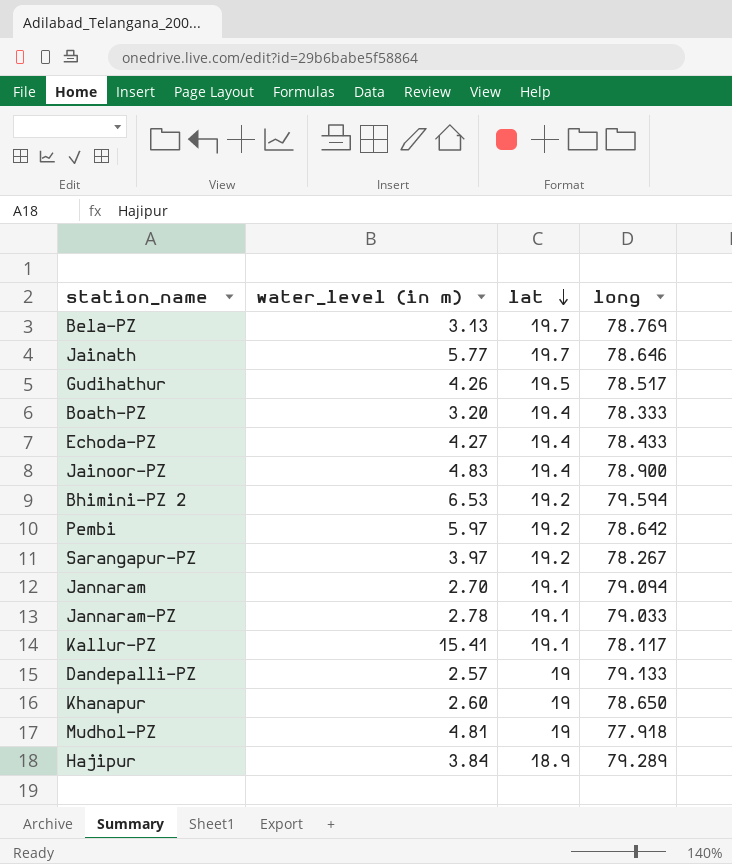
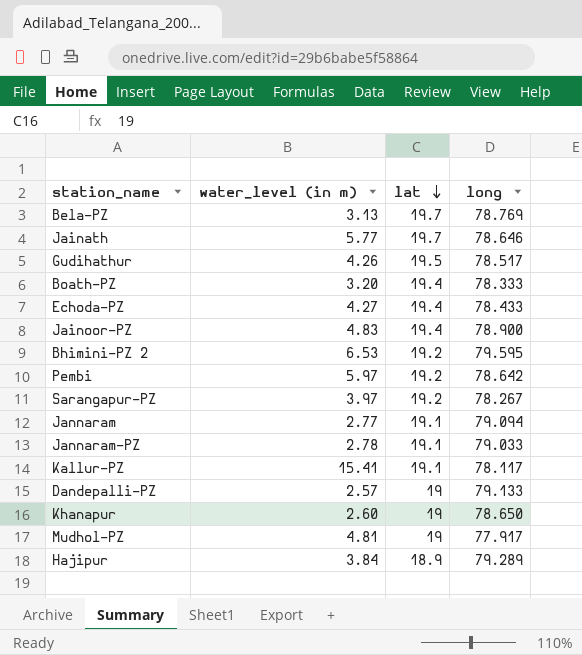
Bhimini-PZ 2 | long: 79.594 -> 79.595
Jannaram | water_level (in m): 2.70 -> 2.77
Mudhol-PZ | long: 77.918 -> 77.917

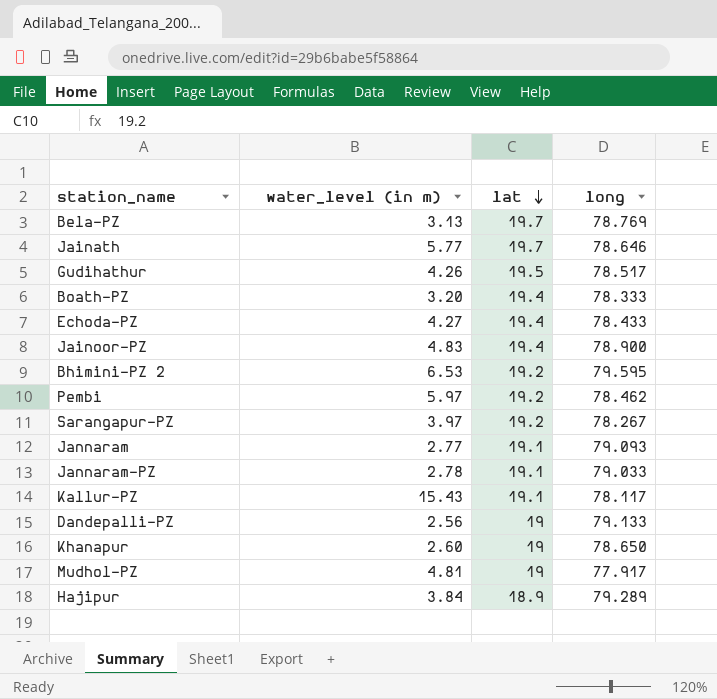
Pembi | long: 78.642 -> 78.462
Jannaram | long: 79.094 -> 79.093
Kallur-PZ | water_level (in m): 15.41 -> 15.43
Dandepalli-PZ | water_level (in m): 2.57 -> 2.56

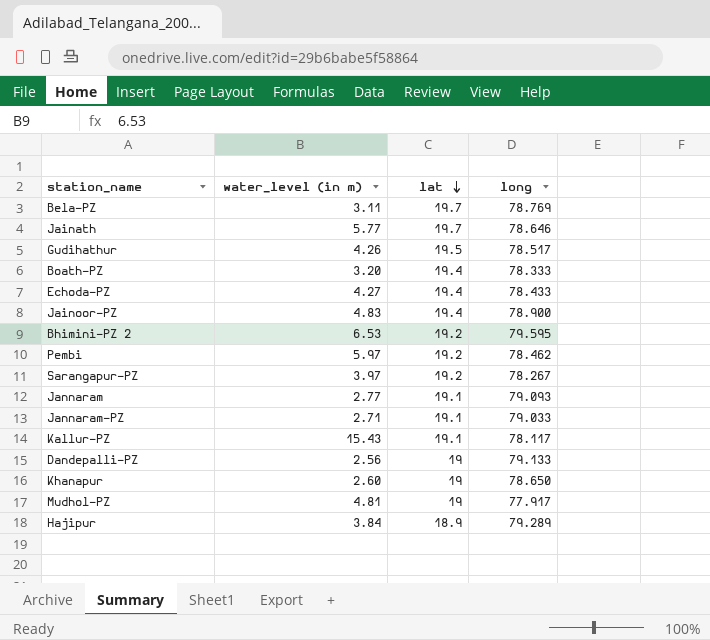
Bela-PZ | water_level (in m): 3.13 -> 3.11
Jannaram-PZ | water_level (in m): 2.78 -> 2.71

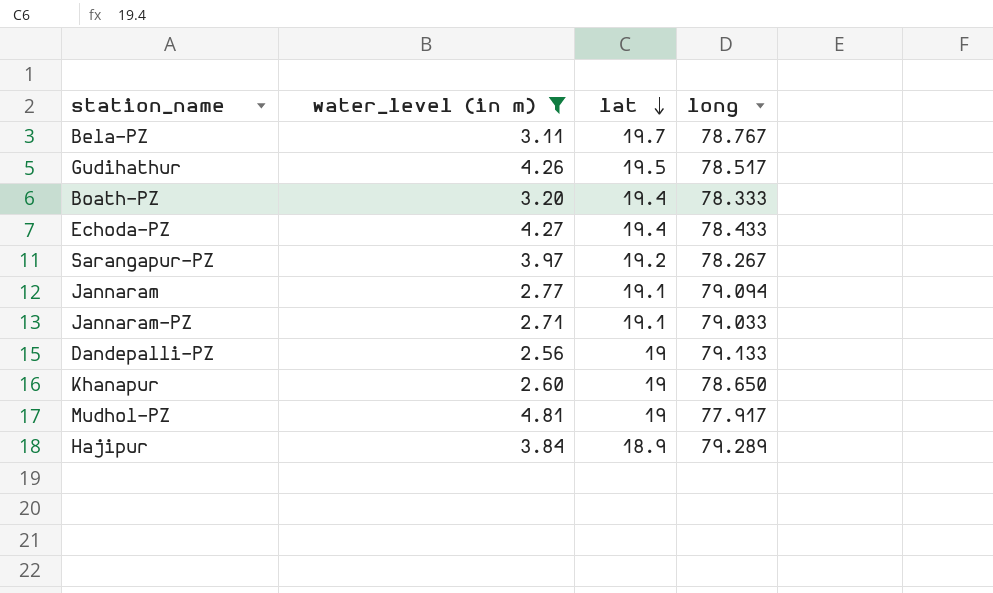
filter: none -> water_level (in m) <= 4.81
Bela-PZ | long: 78.769 -> 78.767
Jannaram | long: 79.093 -> 79.094

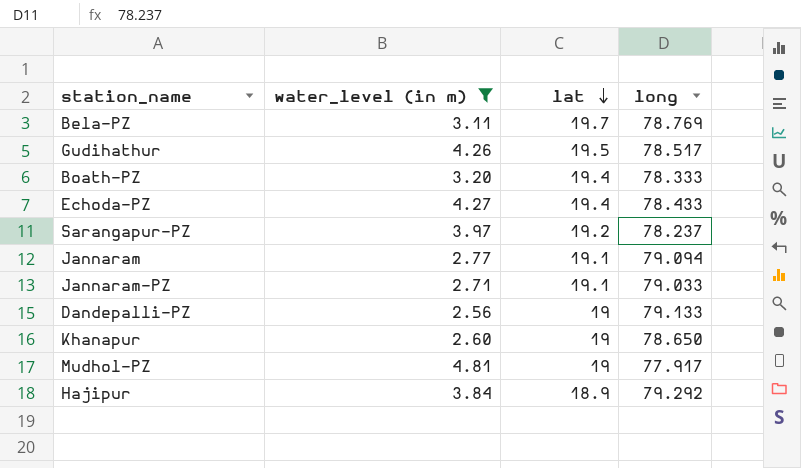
Bela-PZ | long: 78.767 -> 78.769
Sarangapur-PZ | long: 78.267 -> 78.237
Hajipur | long: 79.289 -> 79.292

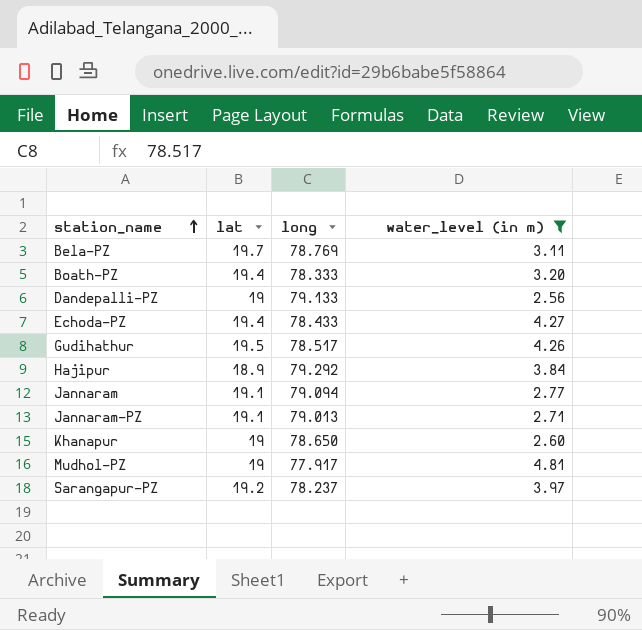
row order: lat descending -> station_name ascending
column water_level (in m) | position: 2 -> 4
Jannaram-PZ | long: 79.033 -> 79.013

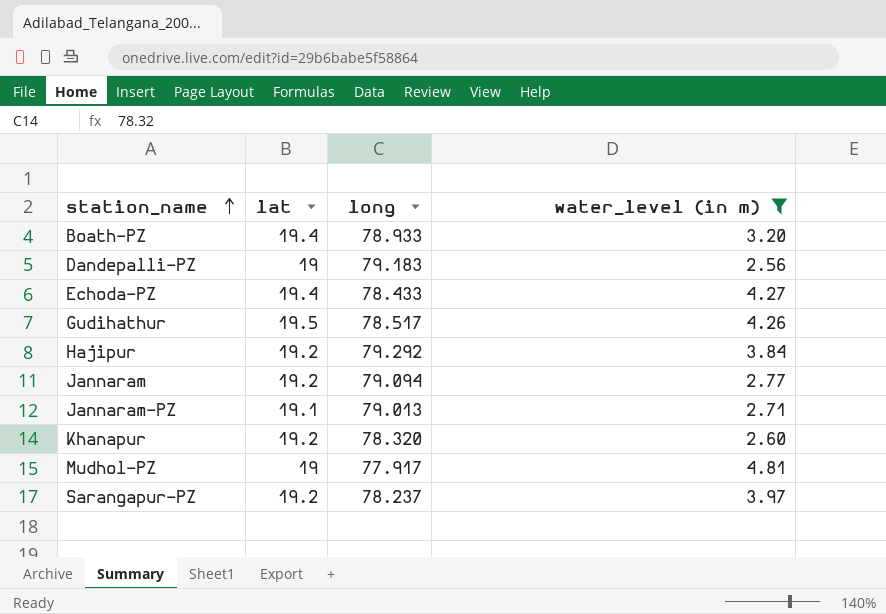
row Bela-PZ: 19.7 | 78.769 | 3.11 -> none
Boath-PZ | long: 78.333 -> 78.933
Dandepalli-PZ | long: 79.133 -> 79.183
Hajipur | lat: 18.9 -> 19.2
Jannaram | lat: 19.1 -> 19.2
Khanapur | lat: 19 -> 19.2
Khanapur | long: 78.650 -> 78.320

